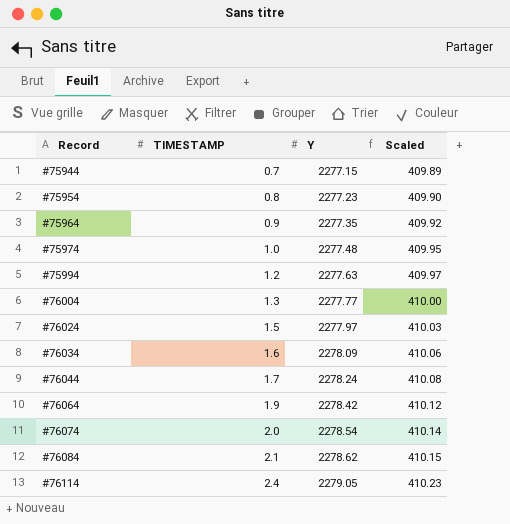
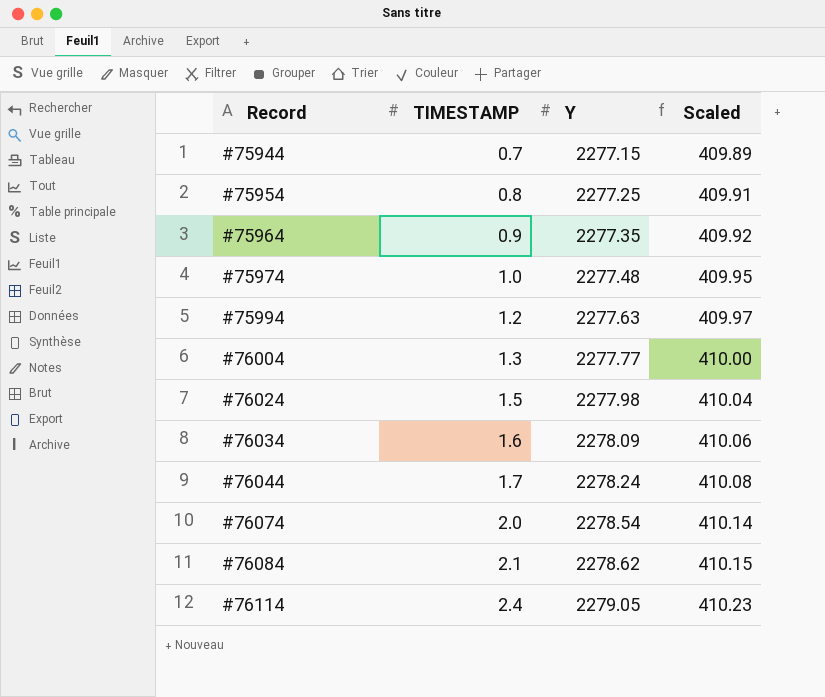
row #76064: 1.9 | 2278.42 | 410.12 -> none
#75954 | Y: 2277.23 -> 2277.25
#75954 | Scaled: 409.90 -> 409.91
#76024 | Y: 2277.97 -> 2277.98
#76024 | Scaled: 410.03 -> 410.04

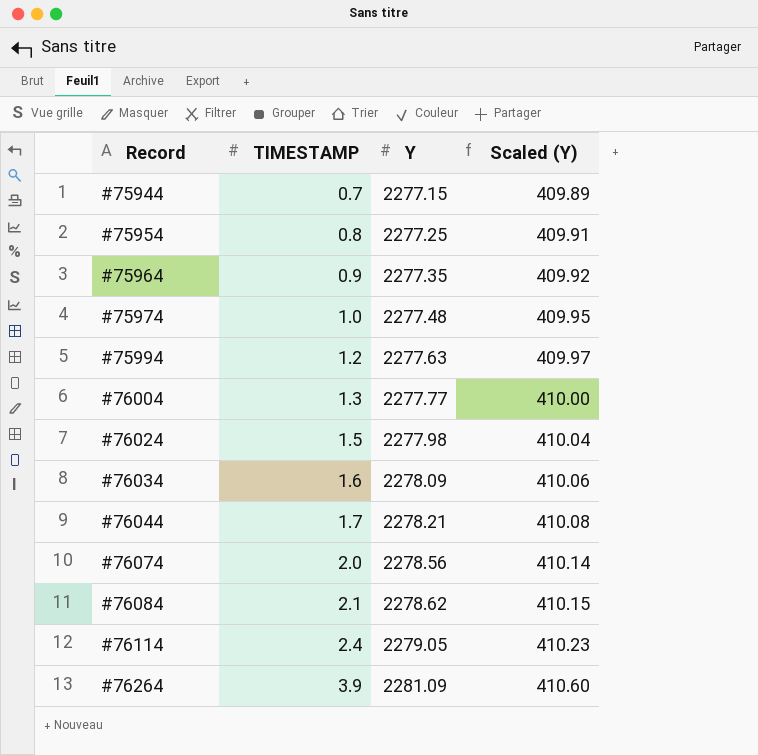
column name: Scaled -> Scaled (Y)
#76044 | Y: 2278.24 -> 2278.21
#76074 | Y: 2278.54 -> 2278.56
row #76264: none -> 3.9 | 2281.09 | 410.60

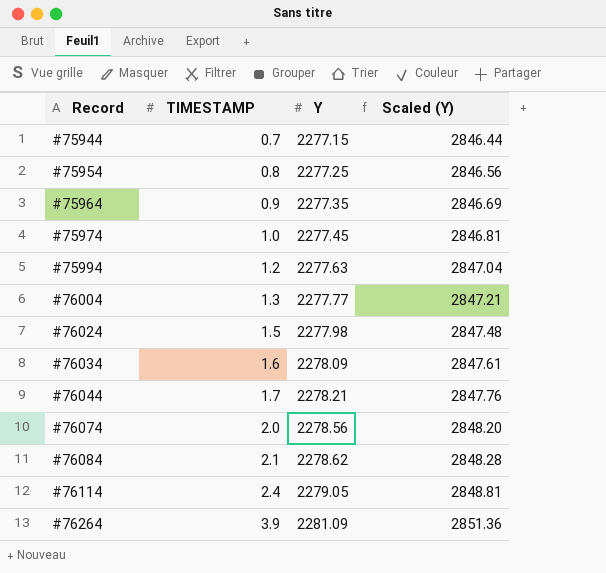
column Scaled (Y) | formula: [Y] * 0.18 -> [Y] * 1.25
#75974 | Y: 2277.48 -> 2277.45

